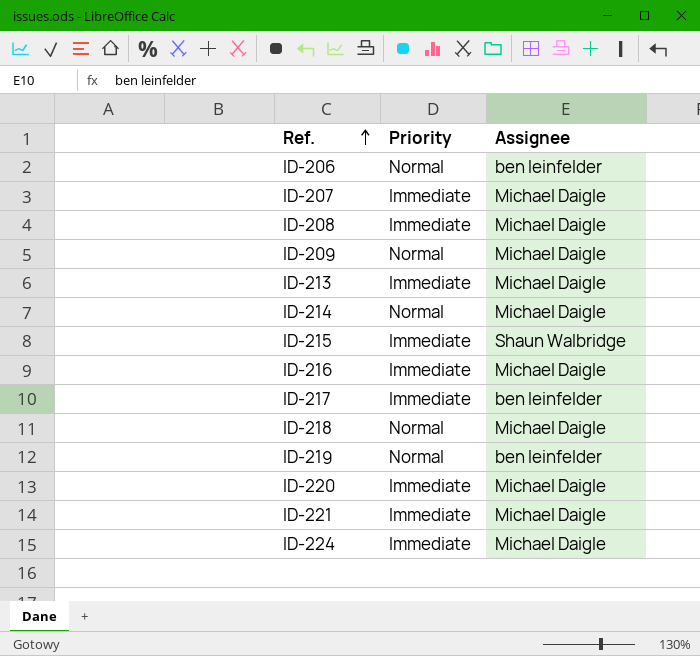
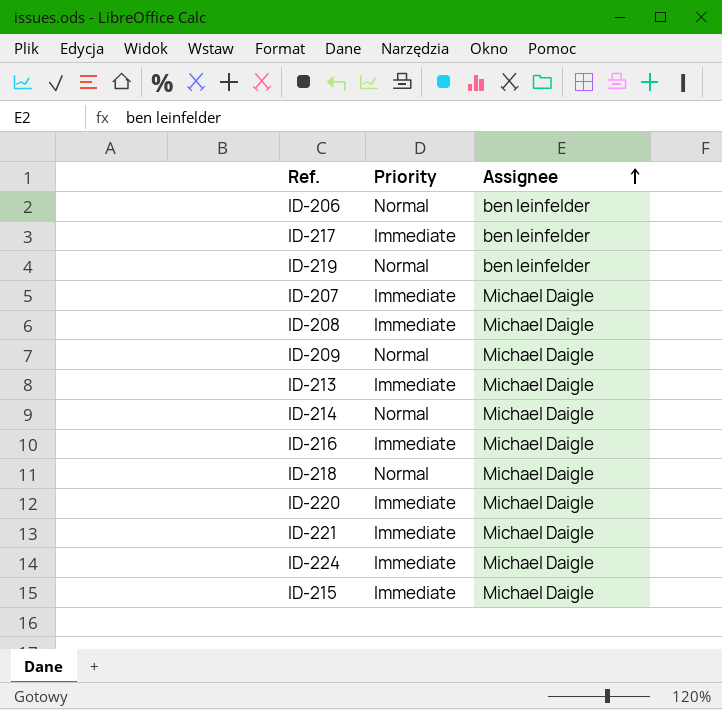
row order: Ref. ascending -> Assignee ascending
ID-215 | Assignee: Shaun Walbridge -> Michael Daigle

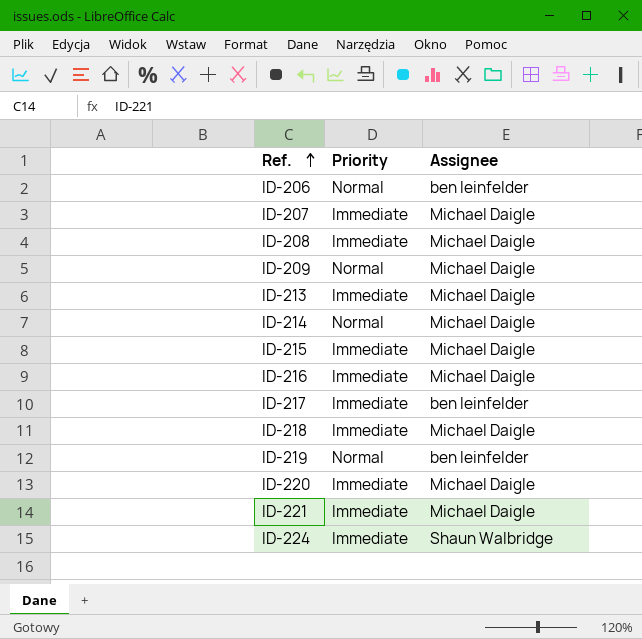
row order: Assignee ascending -> Ref. ascending
ID-218 | Priority: Normal -> Immediate
ID-224 | Assignee: Michael Daigle -> Shaun Walbridge

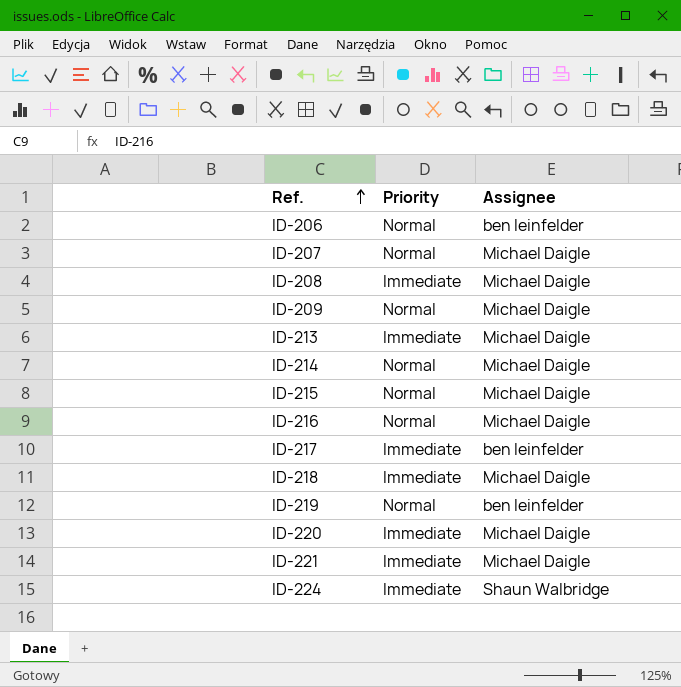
ID-207 | Priority: Immediate -> Normal
ID-215 | Priority: Immediate -> Normal
ID-216 | Priority: Immediate -> Normal

